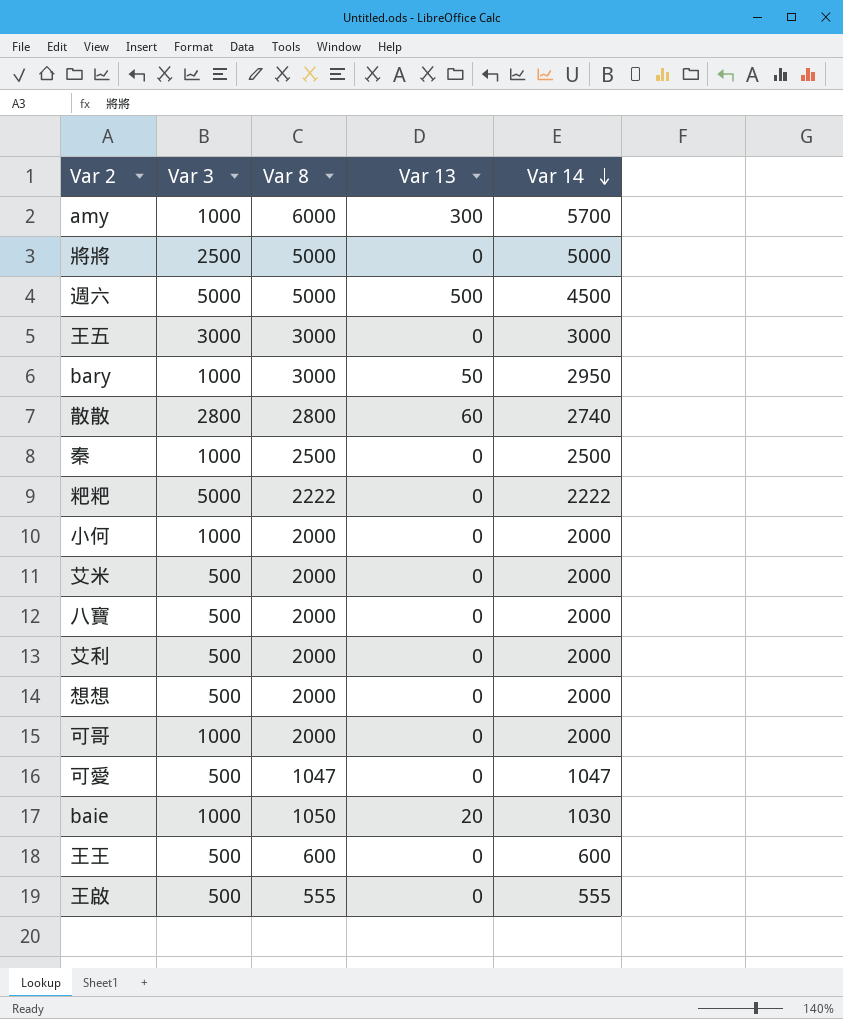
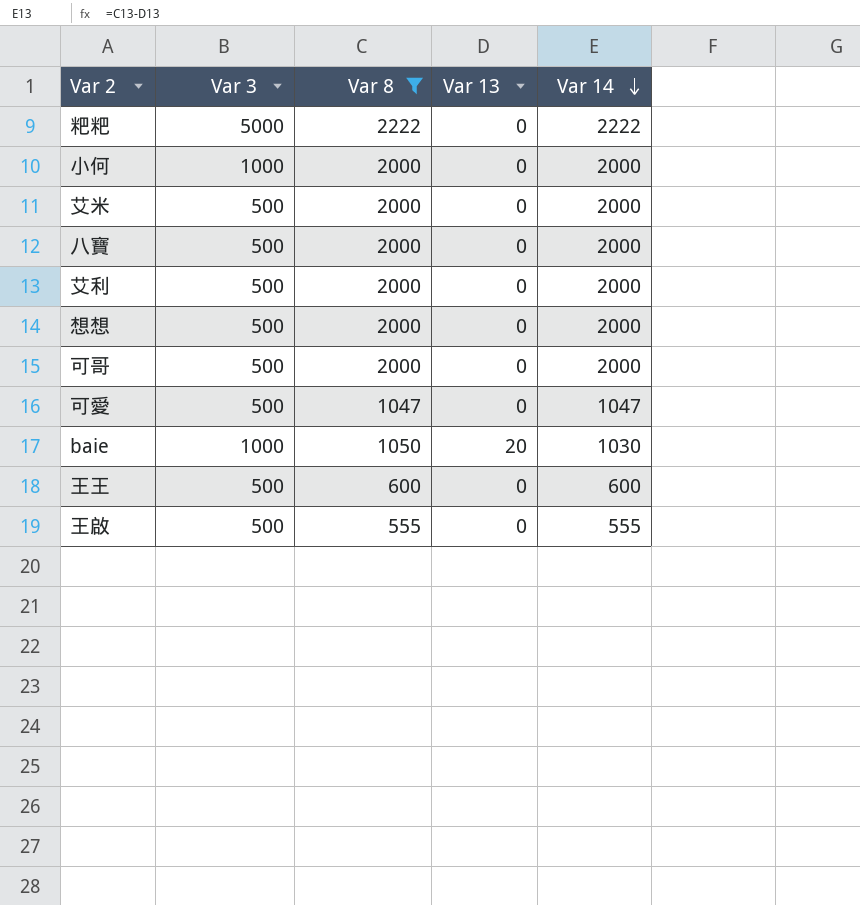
filter: none -> Var 8 <= 2222
可哥 | Var 3: 1000 -> 500

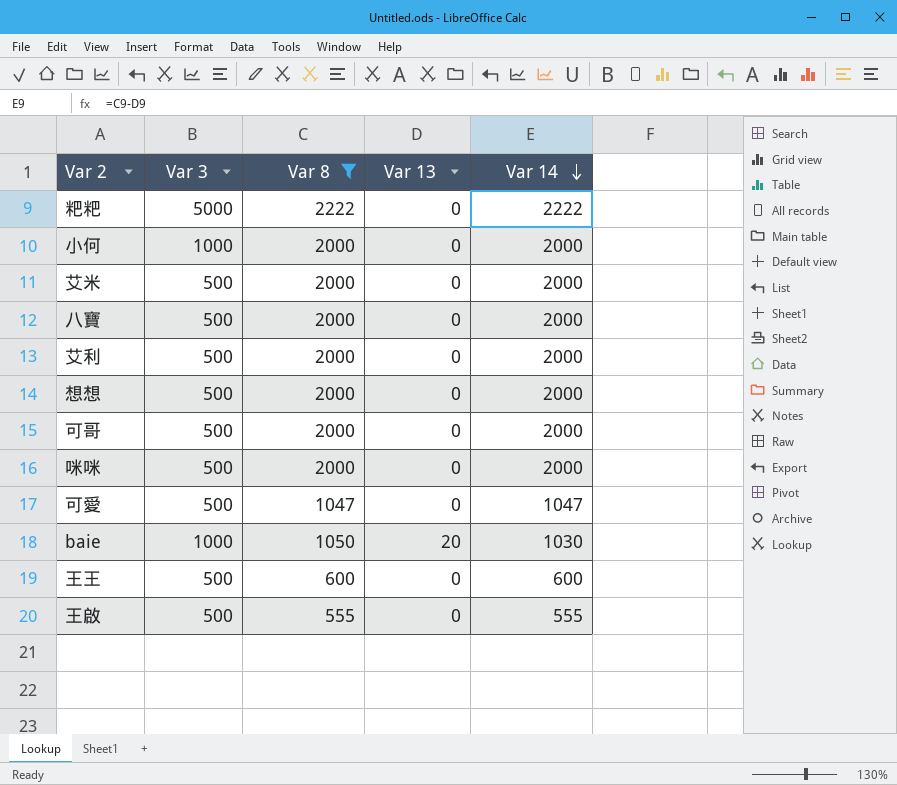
row 咪咪: none -> 500 | 2000 | 0 | 2000

